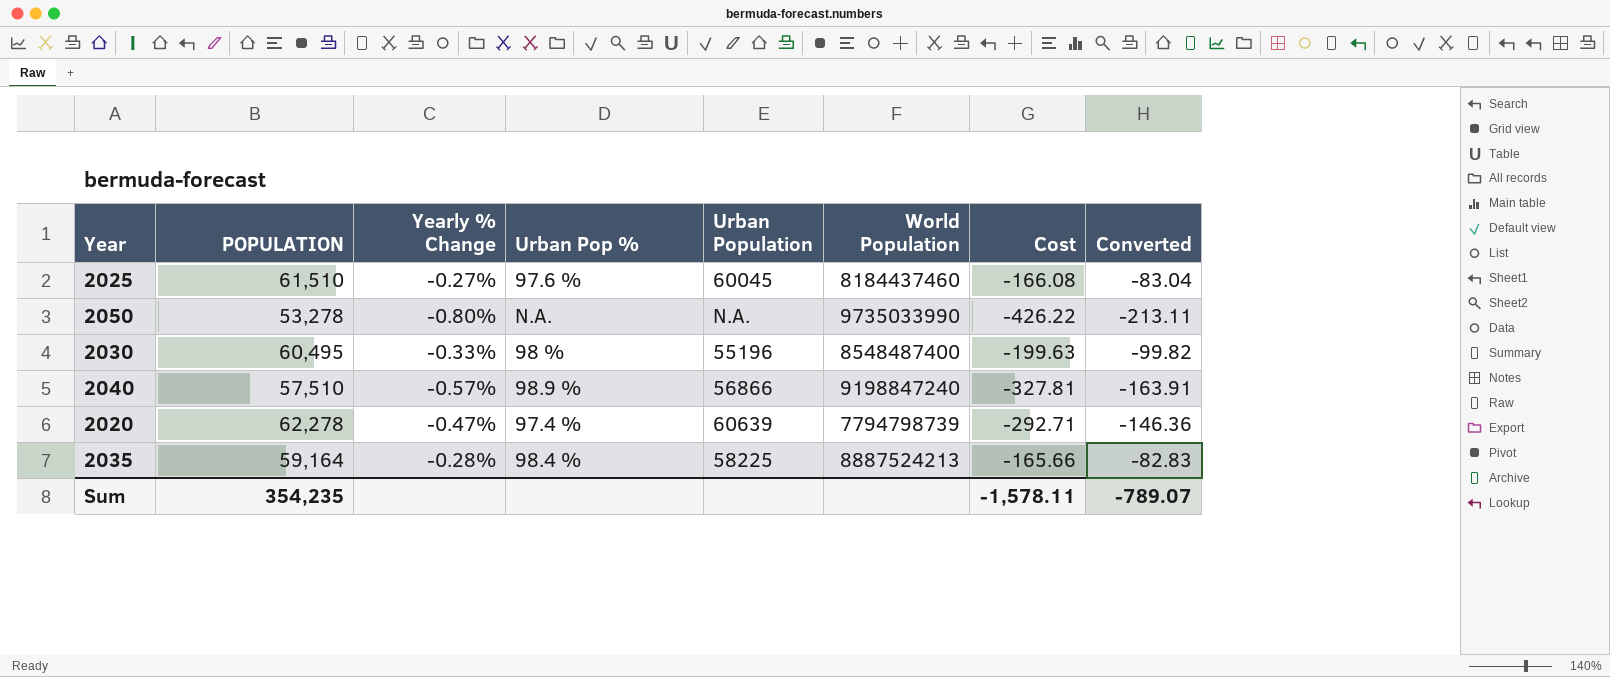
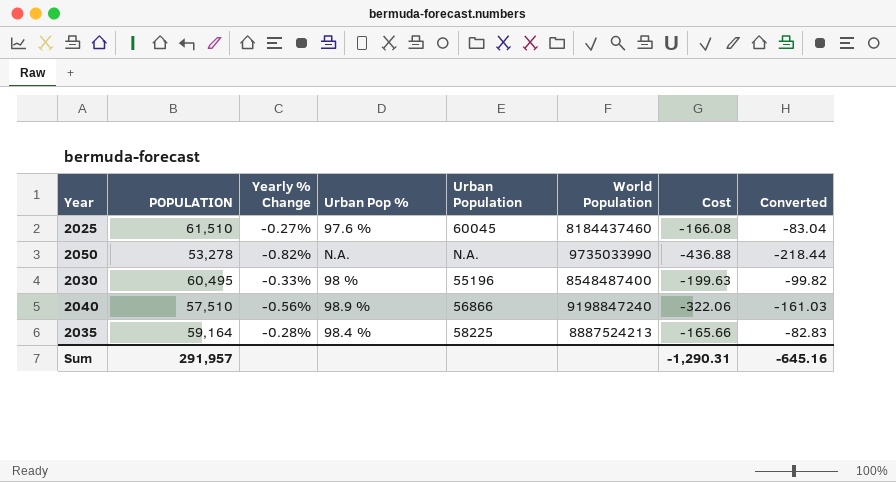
row 2020: 62,278 | -0.47% | 97.4 % | 60639 | 7794798739 | -292.71 | -146.36 -> none
2050 | Yearly % Change: -0.80% -> -0.82%
2050 | Cost: -426.22 -> -436.88
2050 | Converted: -213.11 -> -218.44
2040 | Yearly % Change: -0.57% -> -0.56%
2040 | Cost: -327.81 -> -322.06
2040 | Converted: -163.91 -> -161.03
Sum | POPULATION: 354,235 -> 291,957
Sum | Cost: -1,578.11 -> -1,290.31
Sum | Converted: -789.07 -> -645.16

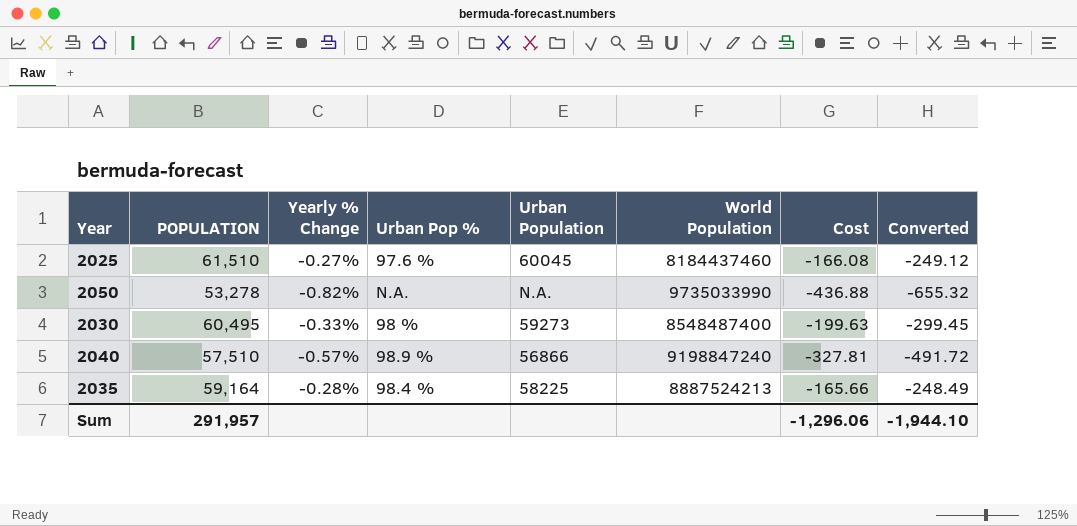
column Converted | formula: [Cost] * 0.5 -> [Cost] * 1.5
2030 | Urban Population: 55196 -> 59273
2040 | Yearly % Change: -0.56% -> -0.57%
2040 | Cost: -322.06 -> -327.81
Sum | Cost: -1,290.31 -> -1,296.06
Sum | Converted: -645.16 -> -1,944.10

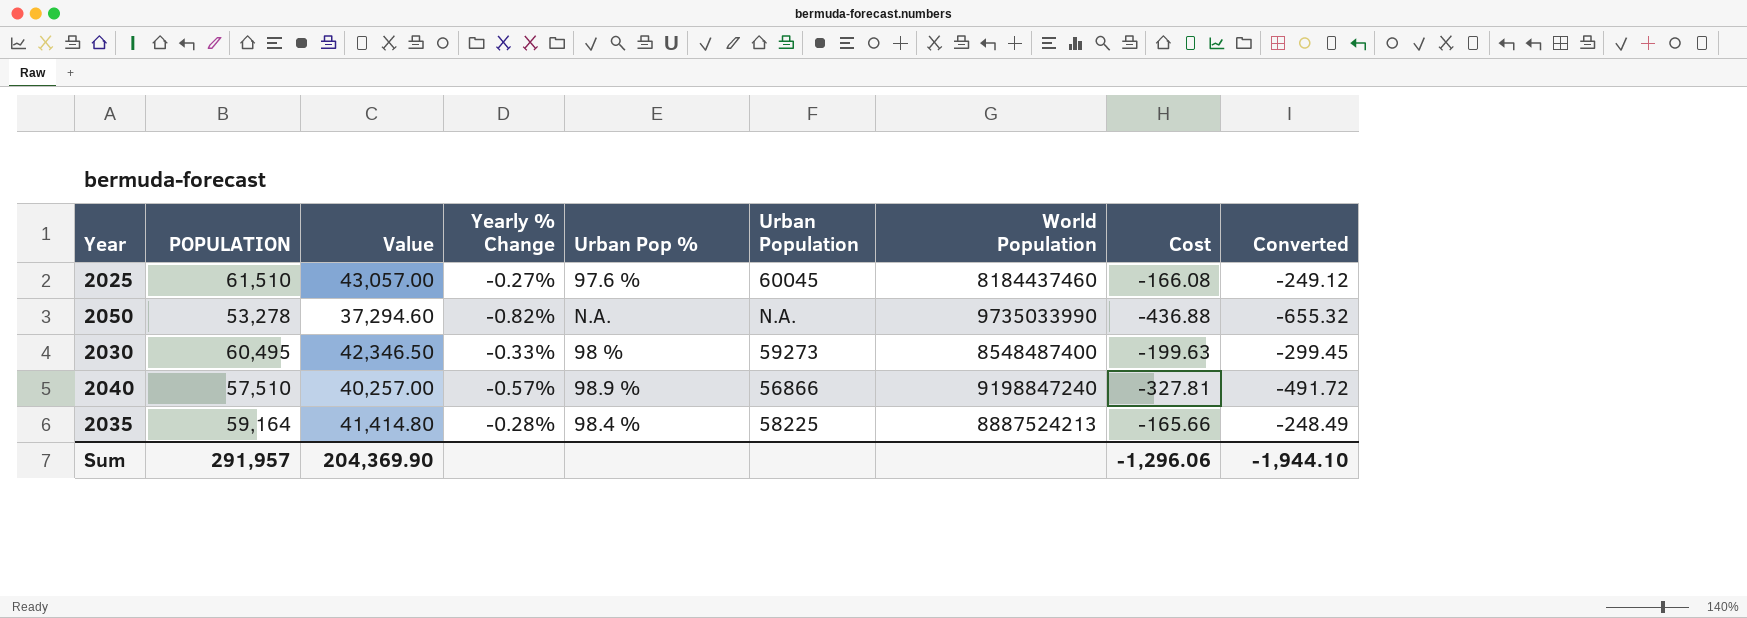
column Value | formula: none -> [POPULATION] * 0.7

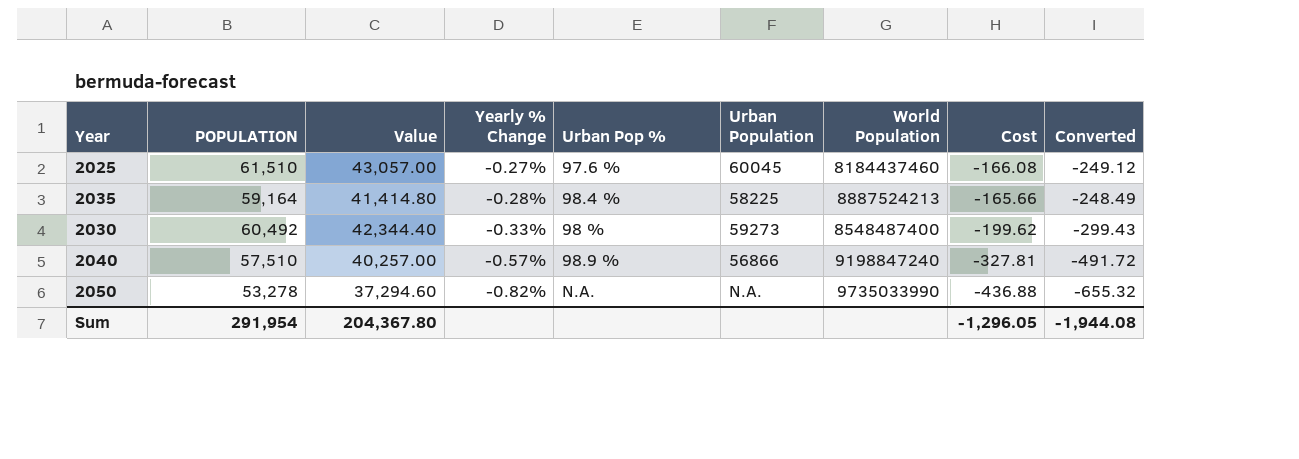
row order: none -> Yearly % Change descending
2030 | POPULATION: 60,495 -> 60,492
2030 | Value: 42,346.50 -> 42,344.40
2030 | Cost: -199.63 -> -199.62
2030 | Converted: -299.45 -> -299.43
Sum | POPULATION: 291,957 -> 291,954
Sum | Value: 204,369.90 -> 204,367.80
Sum | Cost: -1,296.06 -> -1,296.05
Sum | Converted: -1,944.10 -> -1,944.08

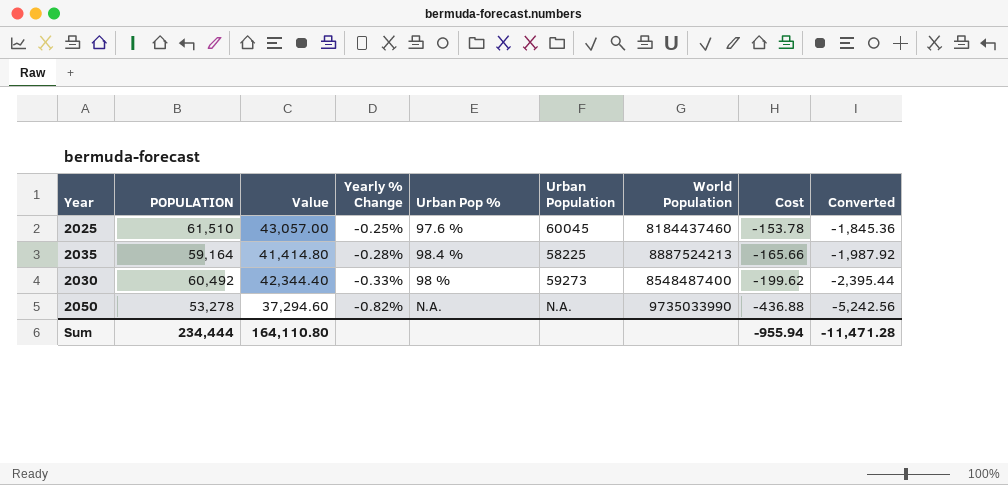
column Converted | formula: [Cost] * 1.5 -> [Cost] * 12
row 2040: 57,510 | 40,257.00 | -0.57% | 98.9 % | 56866 | 9198847240 | -327.81 | -491.72 -> none
2025 | Yearly % Change: -0.27% -> -0.25%
2025 | Cost: -166.08 -> -153.78
Sum | POPULATION: 291,954 -> 234,444
Sum | Value: 204,367.80 -> 164,110.80
Sum | Cost: -1,296.05 -> -955.94
Sum | Converted: -1,944.08 -> -11,471.28

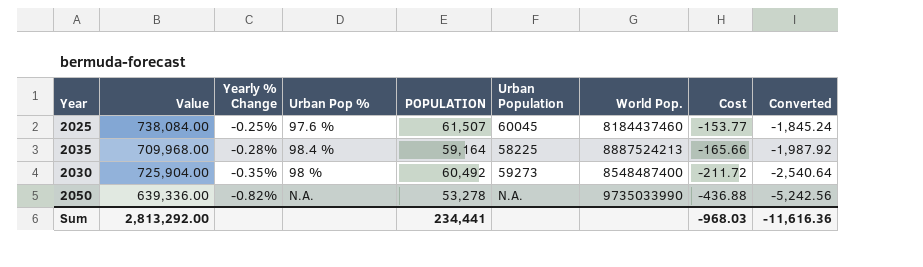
column Value | formula: [POPULATION] * 0.7 -> [POPULATION] * 12
column POPULATION | position: 2 -> 5
column name: World Population -> World Pop.
2025 | POPULATION: 61,510 -> 61,507
2025 | Cost: -153.78 -> -153.77
2025 | Converted: -1,845.36 -> -1,845.24
2030 | Yearly % Change: -0.33% -> -0.35%
2030 | Cost: -199.62 -> -211.72
2030 | Converted: -2,395.44 -> -2,540.64
Sum | Value: 164,110.80 -> 2,813,292.00
Sum | POPULATION: 234,444 -> 234,441
Sum | Cost: -955.94 -> -968.03
Sum | Converted: -11,471.28 -> -11,616.36

